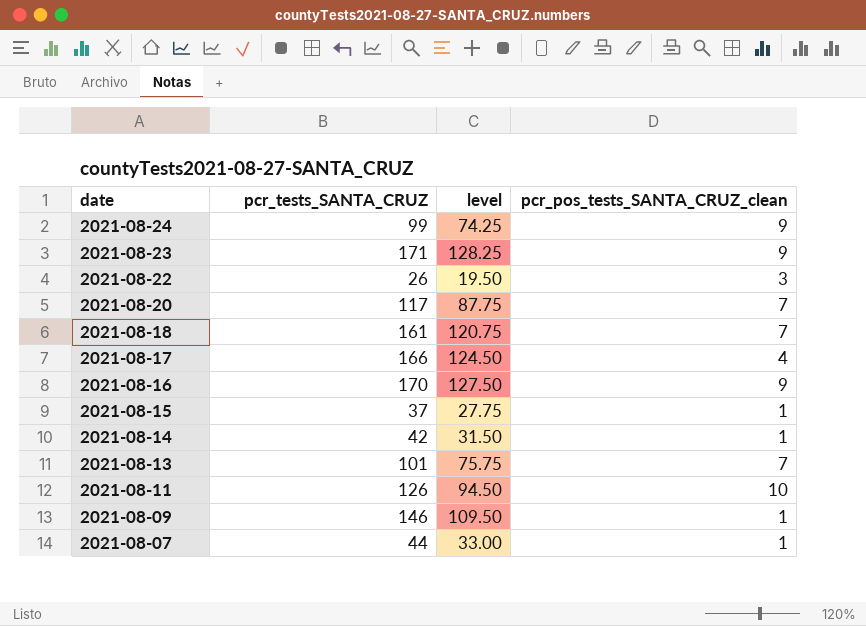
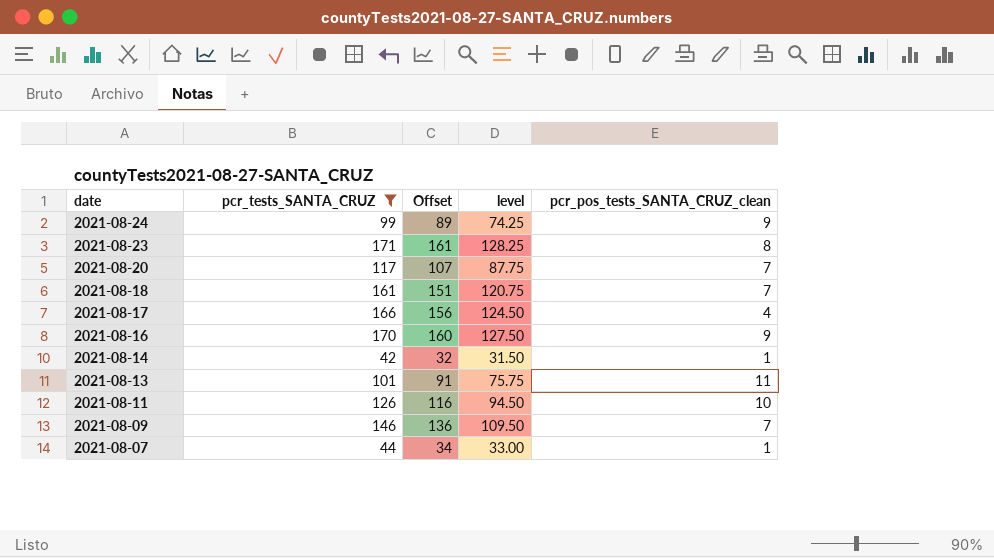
filter: none -> pcr_tests_SANTA_CRUZ >= 42
column Offset | formula: none -> [pcr_tests_SANTA_CRUZ] - 10
2021-08-23 | pcr_pos_tests_SANTA_CRUZ_clean: 9 -> 8
2021-08-13 | pcr_pos_tests_SANTA_CRUZ_clean: 7 -> 11
2021-08-09 | pcr_pos_tests_SANTA_CRUZ_clean: 1 -> 7

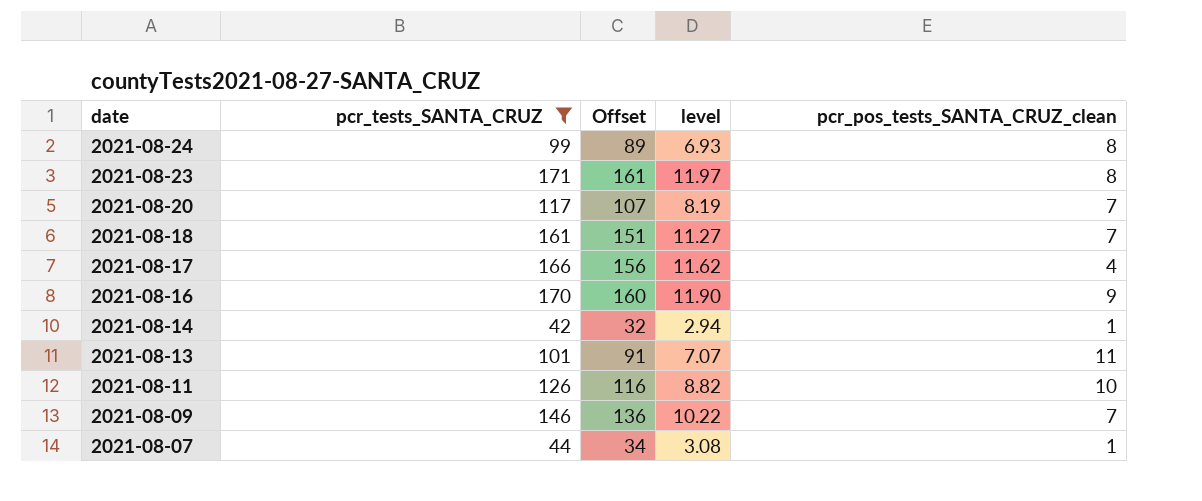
column level | formula: [pcr_tests_SANTA_CRUZ] * 0.75 -> [pcr_tests_SANTA_CRUZ] * 0.07
2021-08-24 | pcr_pos_tests_SANTA_CRUZ_clean: 9 -> 8

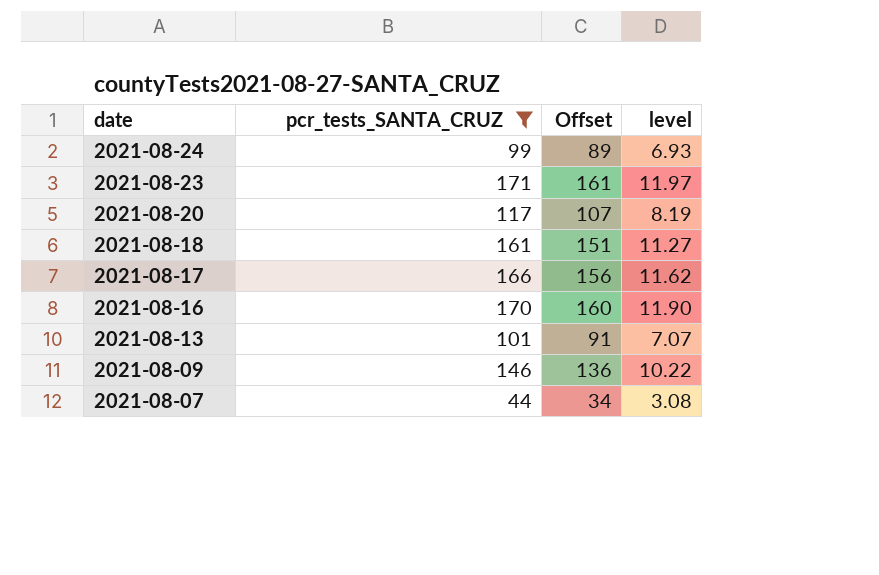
column pcr_pos_tests_SANTA_CRUZ_clean | position: 5 -> none
row 2021-08-14: 42 | 32 | 2.94 | 1 -> none
row 2021-08-11: 126 | 116 | 8.82 | 10 -> none

